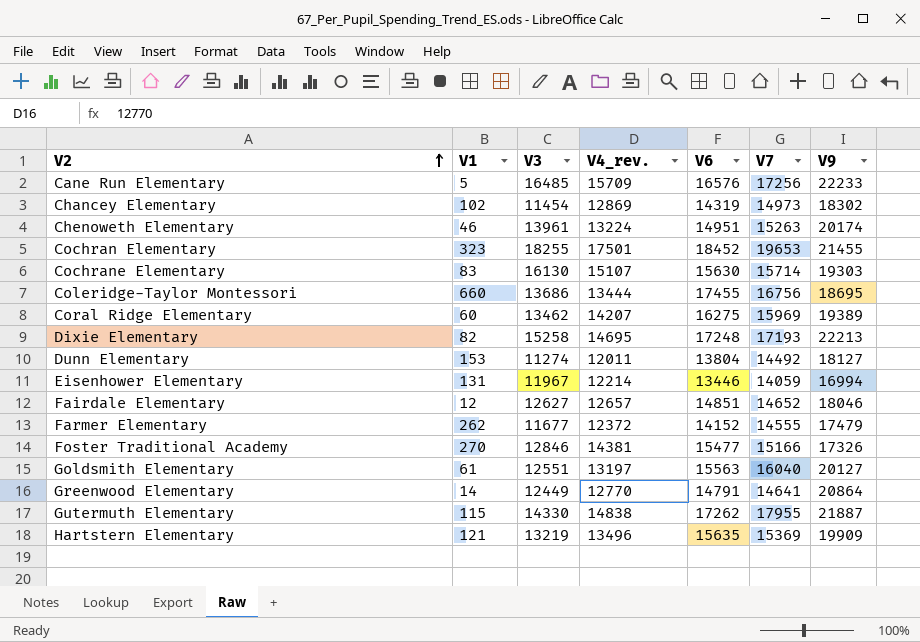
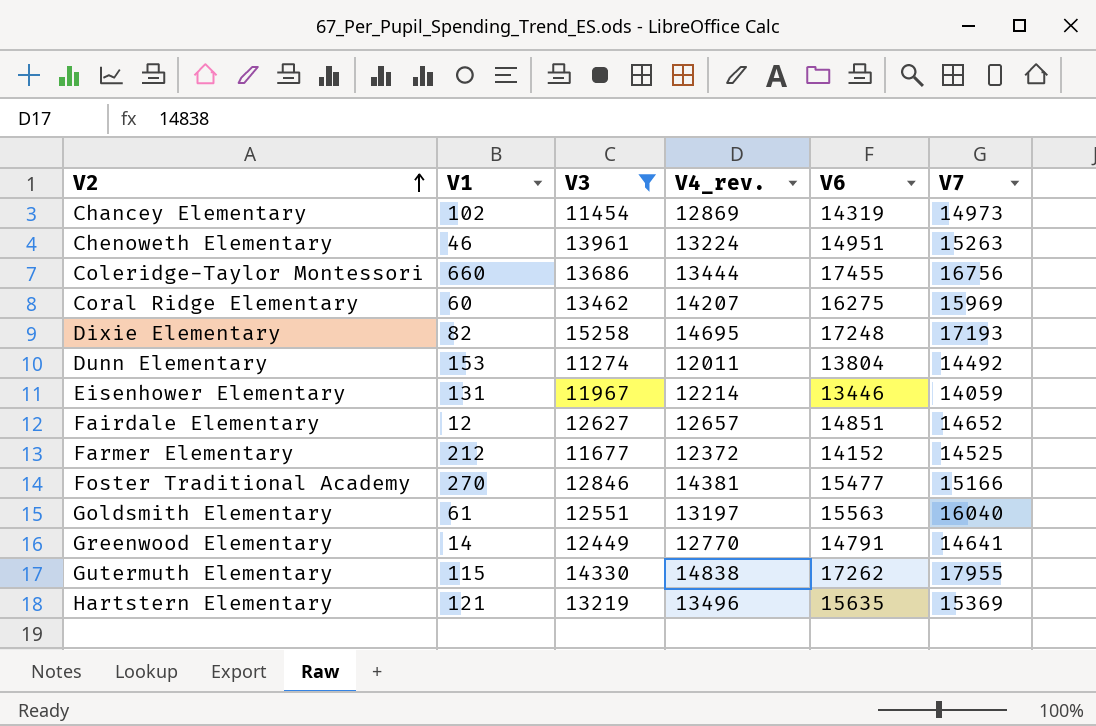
filter: none -> V3 <= 15258
column V9 | position: 7 -> none
Farmer Elementary | V1: 262 -> 212
Farmer Elementary | V7: 14555 -> 14525

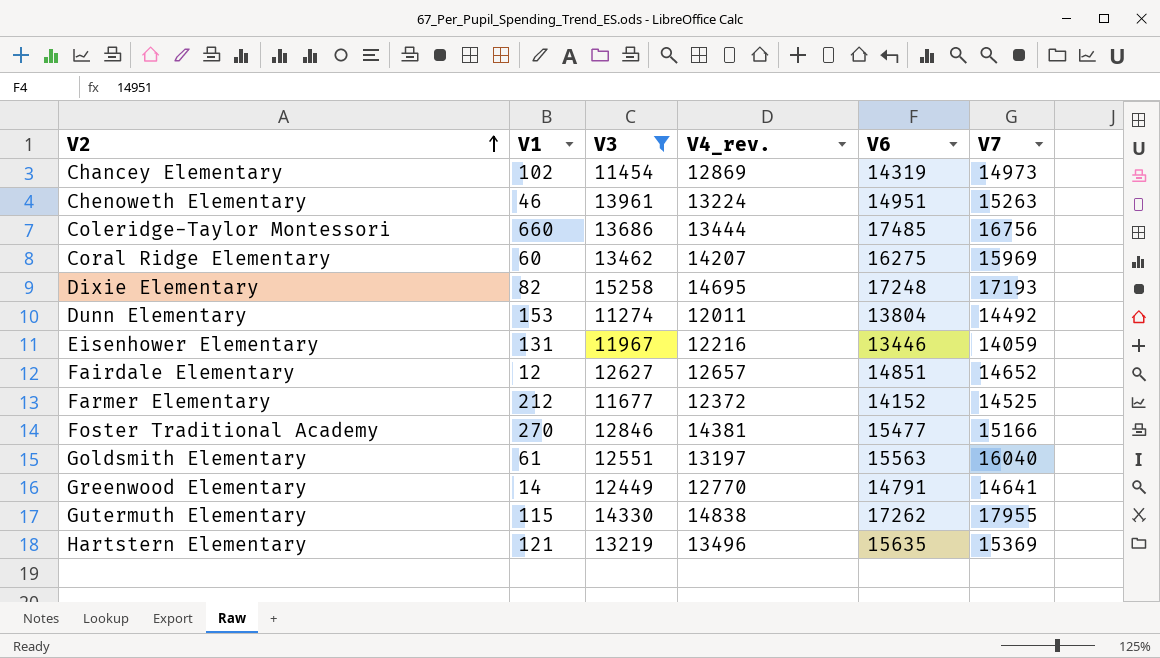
Coleridge-Taylor Montessori | V6: 17455 -> 17485
Eisenhower Elementary | V4_rev.: 12214 -> 12216

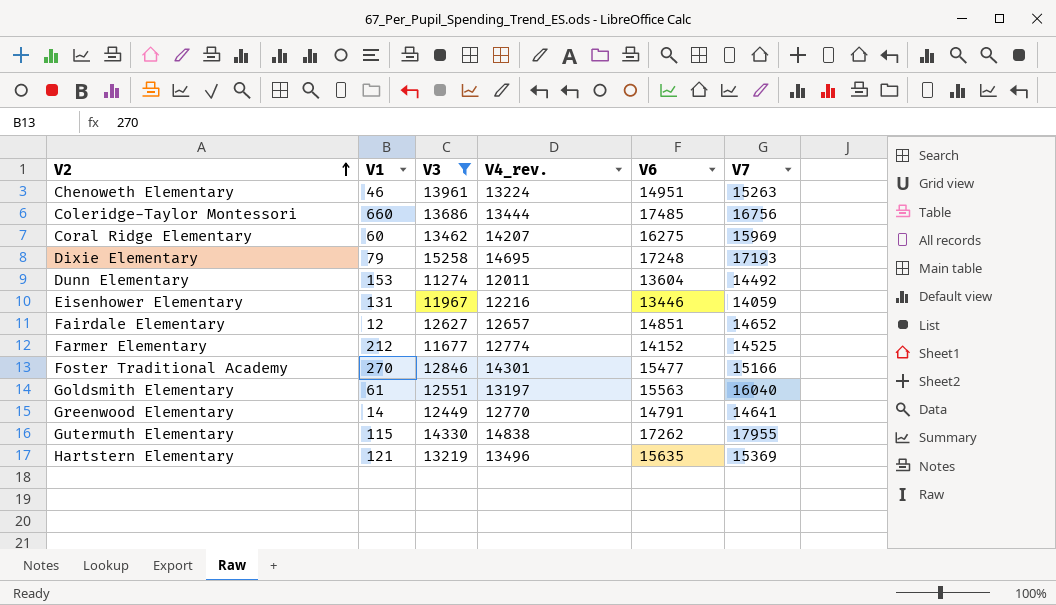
row Chancey Elementary: 102 | 11454 | 12869 | 14319 | 14973 -> none
Dixie Elementary | V1: 82 -> 79
Dunn Elementary | V6: 13804 -> 13604
Farmer Elementary | V4_rev.: 12372 -> 12774
Foster Traditional Academy | V4_rev.: 14381 -> 14301

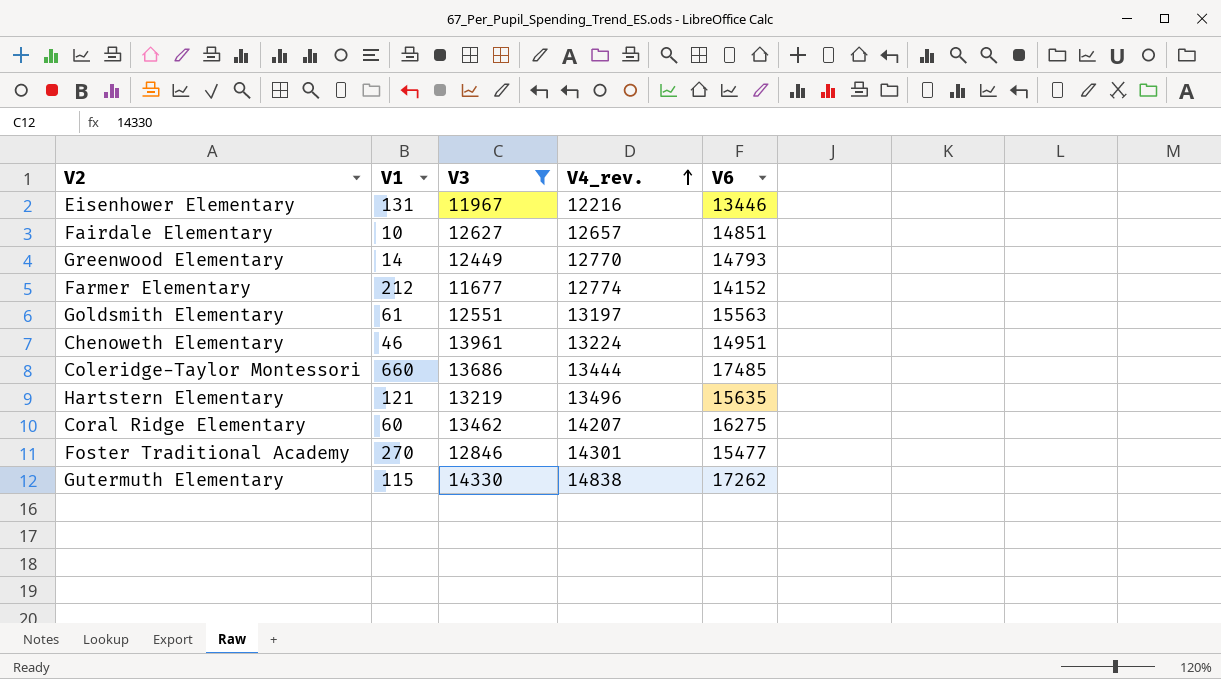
row order: V2 ascending -> V4_rev. ascending
column V7 | position: 6 -> none
row Dixie Elementary: 79 | 15258 | 14695 | 17248 | 17193 -> none
row Dunn Elementary: 153 | 11274 | 12011 | 13604 | 14492 -> none
Fairdale Elementary | V1: 12 -> 10
Greenwood Elementary | V6: 14791 -> 14793

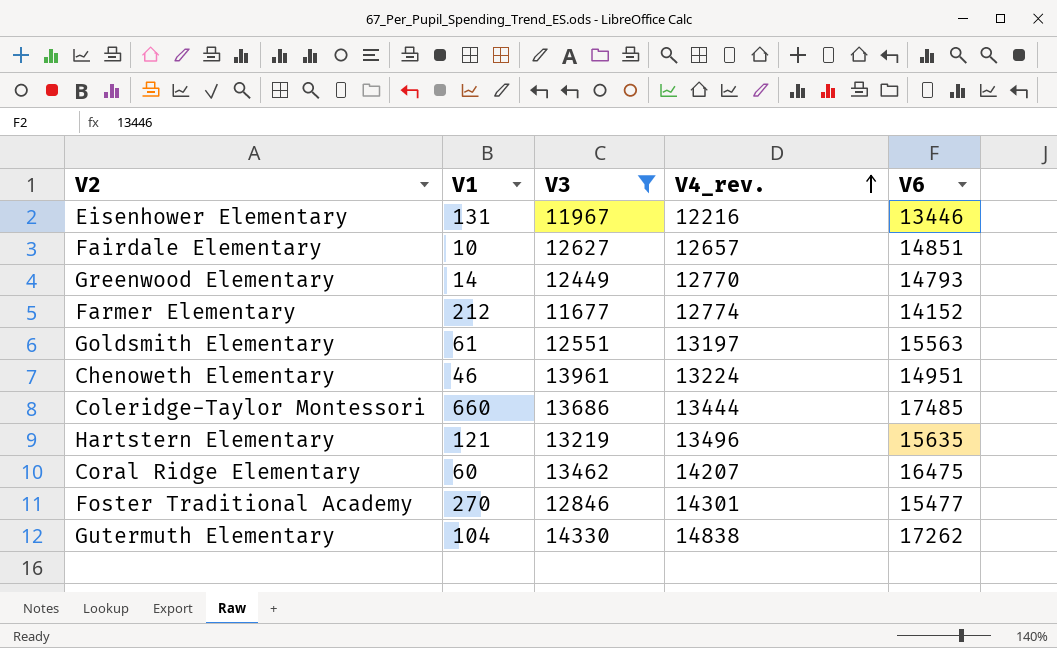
Coral Ridge Elementary | V6: 16275 -> 16475
Gutermuth Elementary | V1: 115 -> 104

